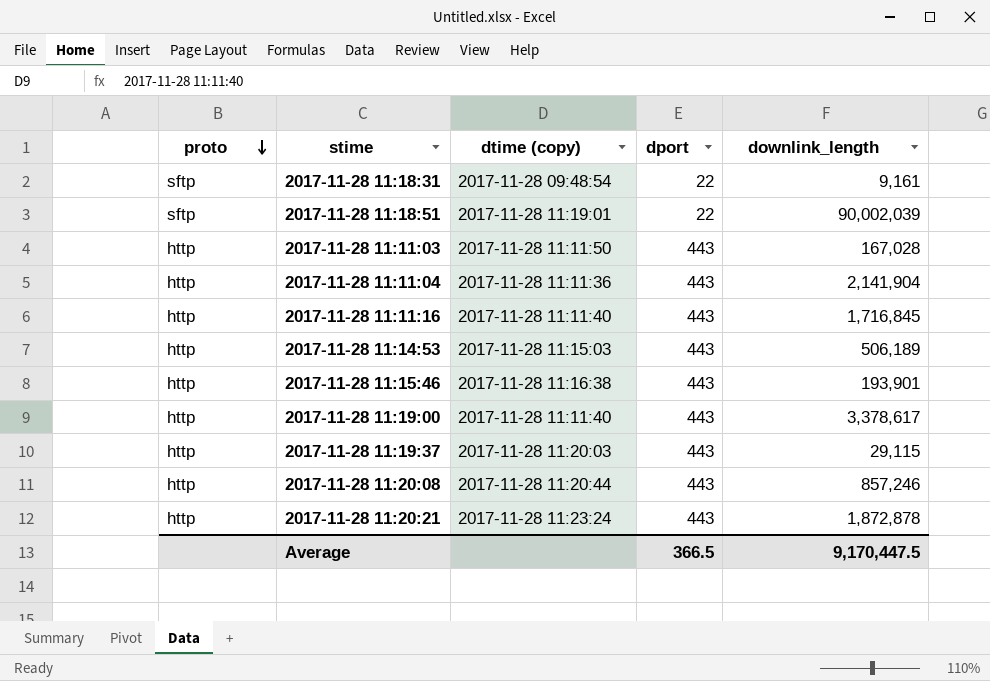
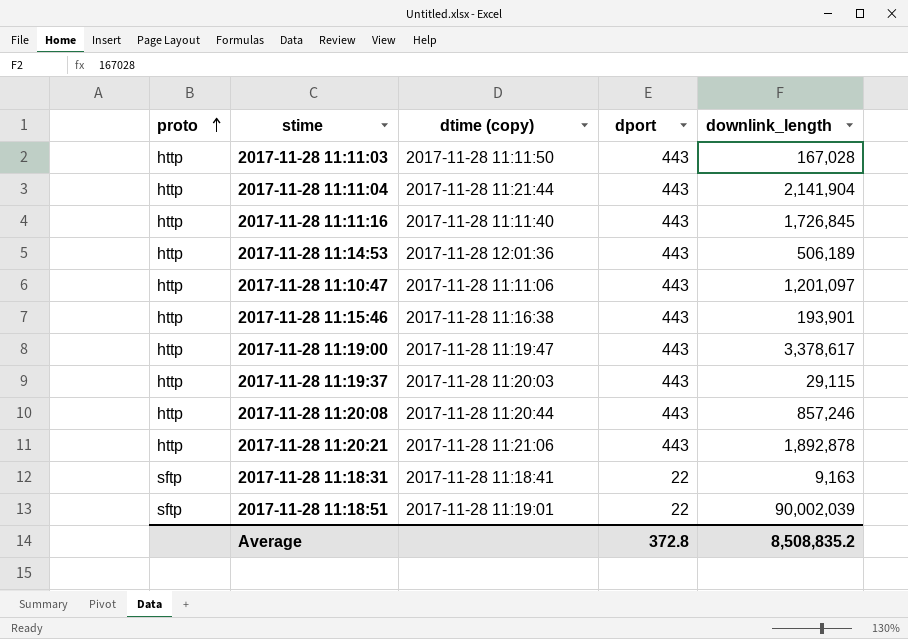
row order: proto descending -> proto ascending
2017-11-28 11:11:04 | dtime (copy): 2017-11-28 11:11:36 -> 2017-11-28 11:21:44
2017-11-28 11:11:16 | downlink_length: 1,716,845 -> 1,726,845
2017-11-28 11:14:53 | dtime (copy): 2017-11-28 11:15:03 -> 2017-11-28 12:01:36
row 2017-11-28 11:10:47: none -> http | 2017-11-28 11:11:06 | 443 | 1,201,097
2017-11-28 11:19:00 | dtime (copy): 2017-11-28 11:11:40 -> 2017-11-28 11:19:47
2017-11-28 11:20:21 | dtime (copy): 2017-11-28 11:23:24 -> 2017-11-28 11:21:06
2017-11-28 11:20:21 | downlink_length: 1,872,878 -> 1,892,878
2017-11-28 11:18:31 | dtime (copy): 2017-11-28 09:48:54 -> 2017-11-28 11:18:41
2017-11-28 11:18:31 | downlink_length: 9,161 -> 9,163
Average | dport: 366.5 -> 372.8
Average | downlink_length: 9,170,447.5 -> 8,508,835.2

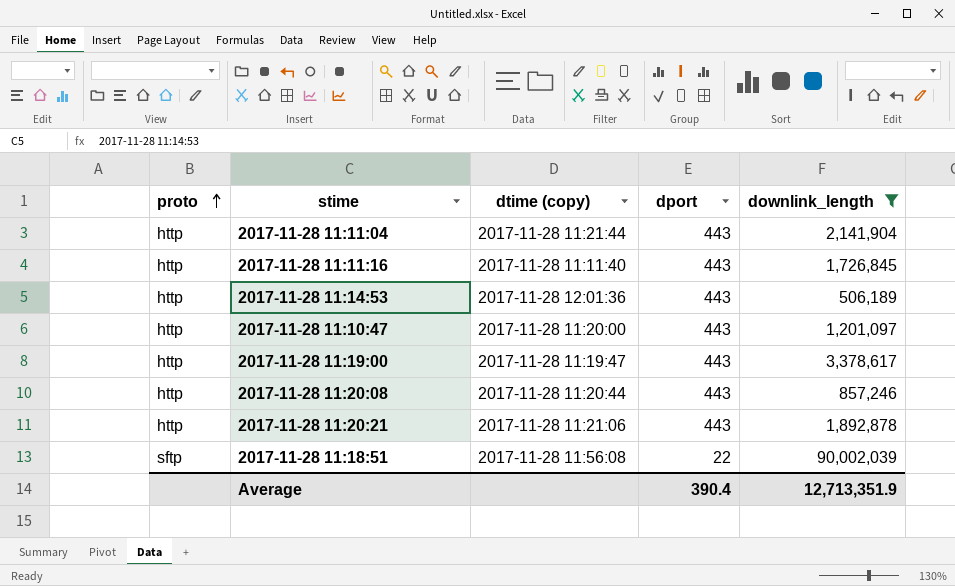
filter: none -> downlink_length >= 506,189
2017-11-28 11:10:47 | dtime (copy): 2017-11-28 11:11:06 -> 2017-11-28 11:20:00
2017-11-28 11:18:51 | dtime (copy): 2017-11-28 11:19:01 -> 2017-11-28 11:56:08
Average | dport: 372.8 -> 390.4
Average | downlink_length: 8,508,835.2 -> 12,713,351.9

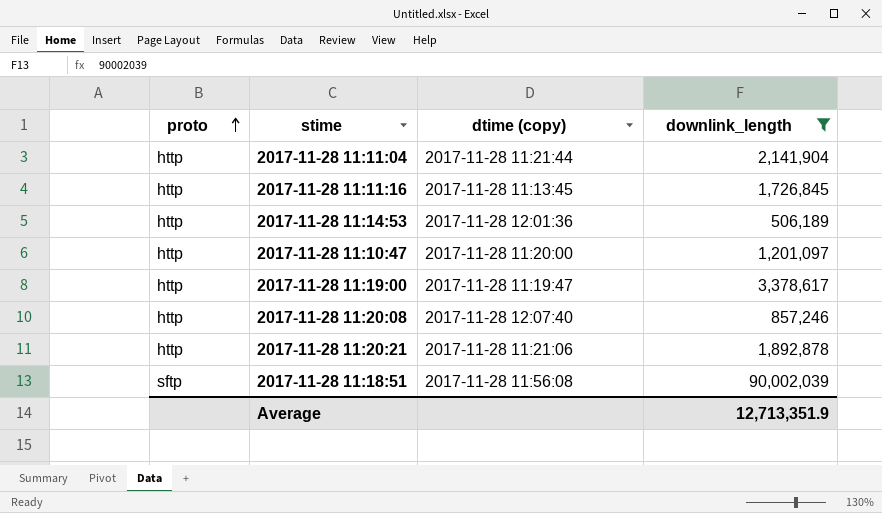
column dport | position: 4 -> none
2017-11-28 11:11:16 | dtime (copy): 2017-11-28 11:11:40 -> 2017-11-28 11:13:45
2017-11-28 11:20:08 | dtime (copy): 2017-11-28 11:20:44 -> 2017-11-28 12:07:40

